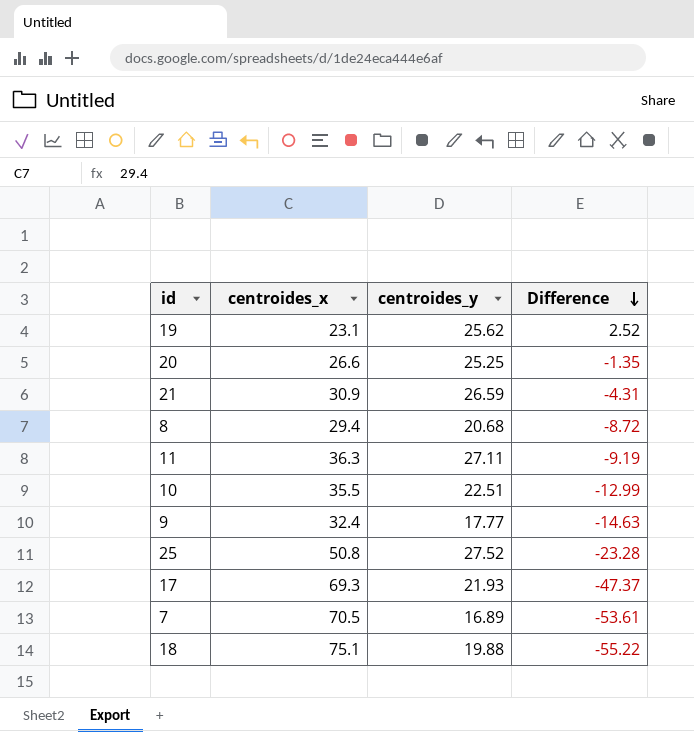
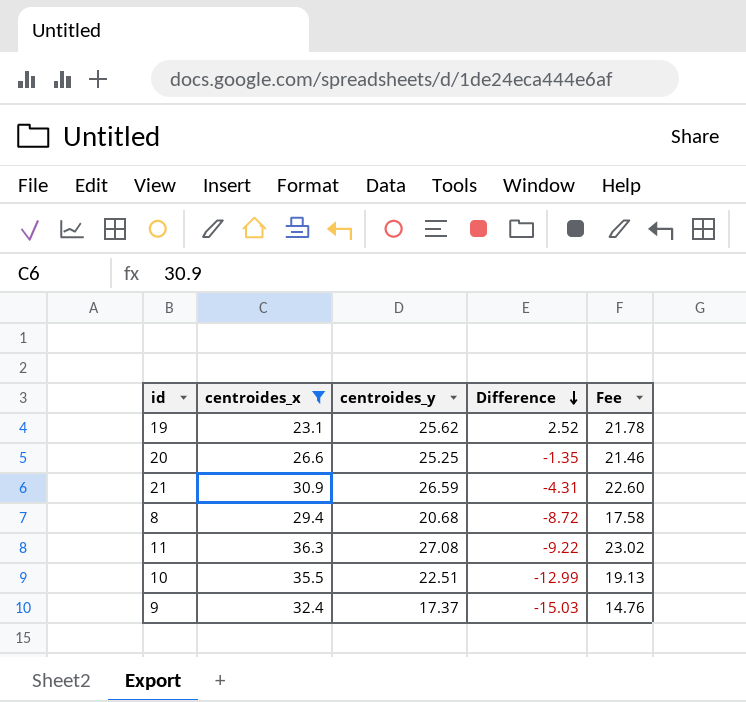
filter: none -> centroides_x <= 36.3
column Fee | formula: none -> [centroides_y] * 0.85
11 | centroides_y: 27.11 -> 27.08
11 | Difference: -9.19 -> -9.22
9 | centroides_y: 17.77 -> 17.37
9 | Difference: -14.63 -> -15.03

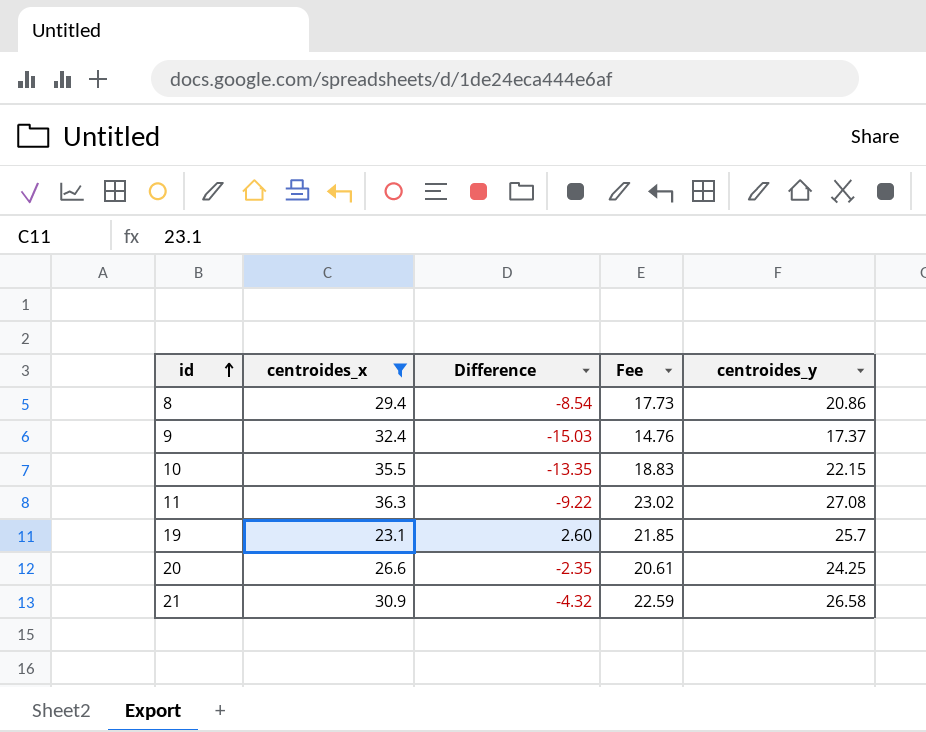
row order: Difference descending -> id ascending
column centroides_y | position: 3 -> 5
8 | Difference: -8.72 -> -8.54
8 | Fee: 17.58 -> 17.73
8 | centroides_y: 20.68 -> 20.86
10 | Difference: -12.99 -> -13.35
10 | Fee: 19.13 -> 18.83
10 | centroides_y: 22.51 -> 22.15
19 | Difference: 2.52 -> 2.60
19 | Fee: 21.78 -> 21.85
19 | centroides_y: 25.62 -> 25.7
20 | Difference: -1.35 -> -2.35
20 | Fee: 21.46 -> 20.61
20 | centroides_y: 25.25 -> 24.25
21 | Difference: -4.31 -> -4.32
21 | Fee: 22.60 -> 22.59
21 | centroides_y: 26.59 -> 26.58

